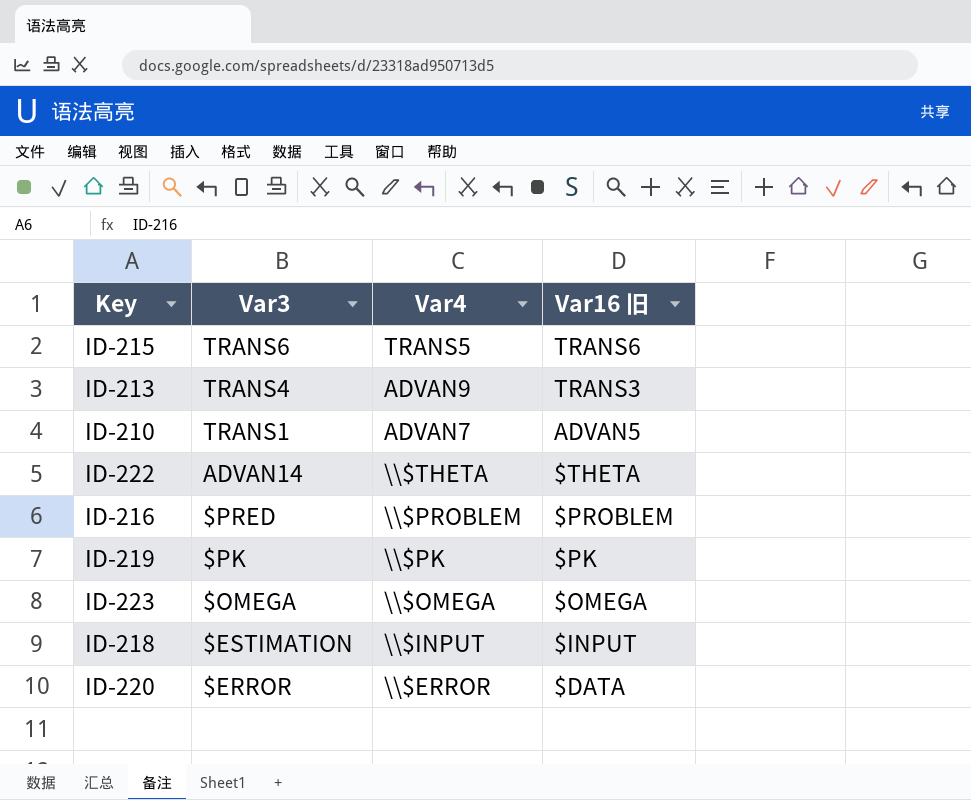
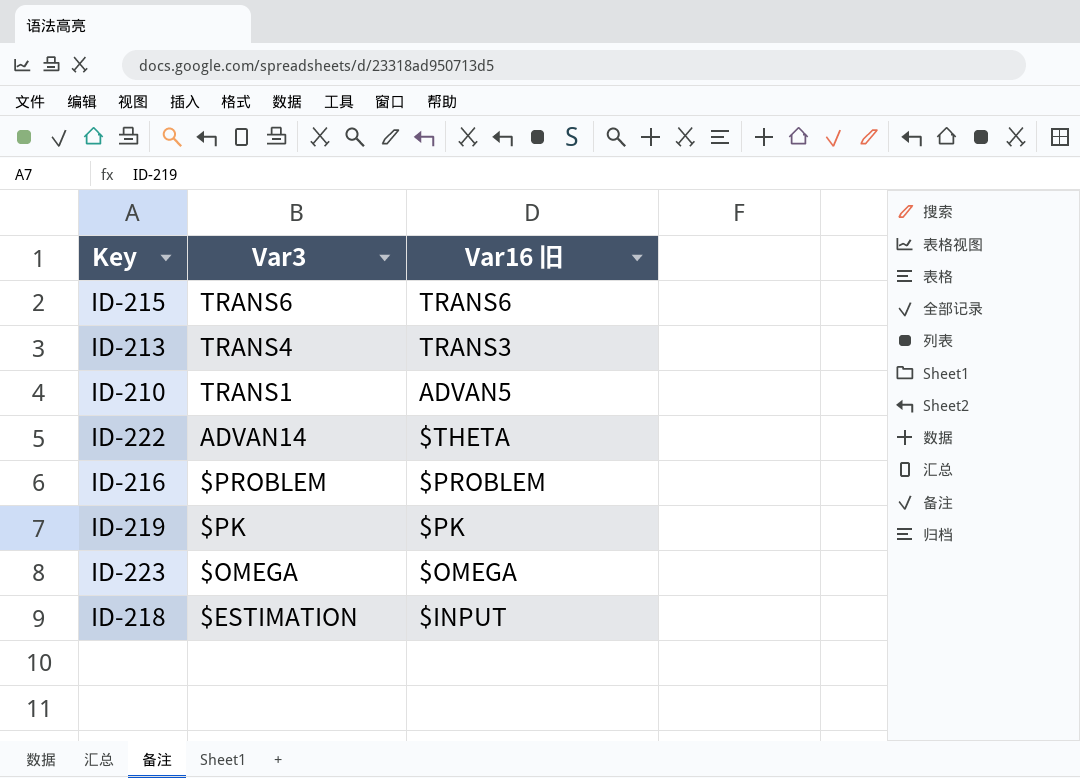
column Var4 | position: 3 -> none
row ID-220: $ERROR | \\$ERROR | $DATA -> none
ID-216 | Var3: $PRED -> $PROBLEM

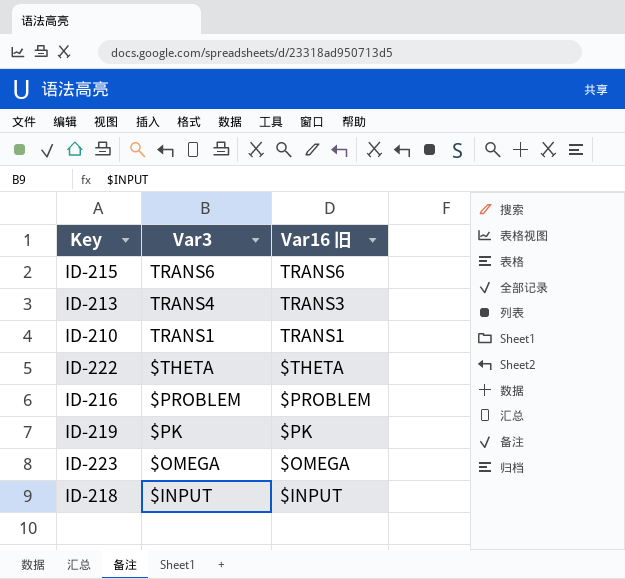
ID-210 | Var16 旧: ADVAN5 -> TRANS1
ID-222 | Var3: ADVAN14 -> $THETA
ID-218 | Var3: $ESTIMATION -> $INPUT

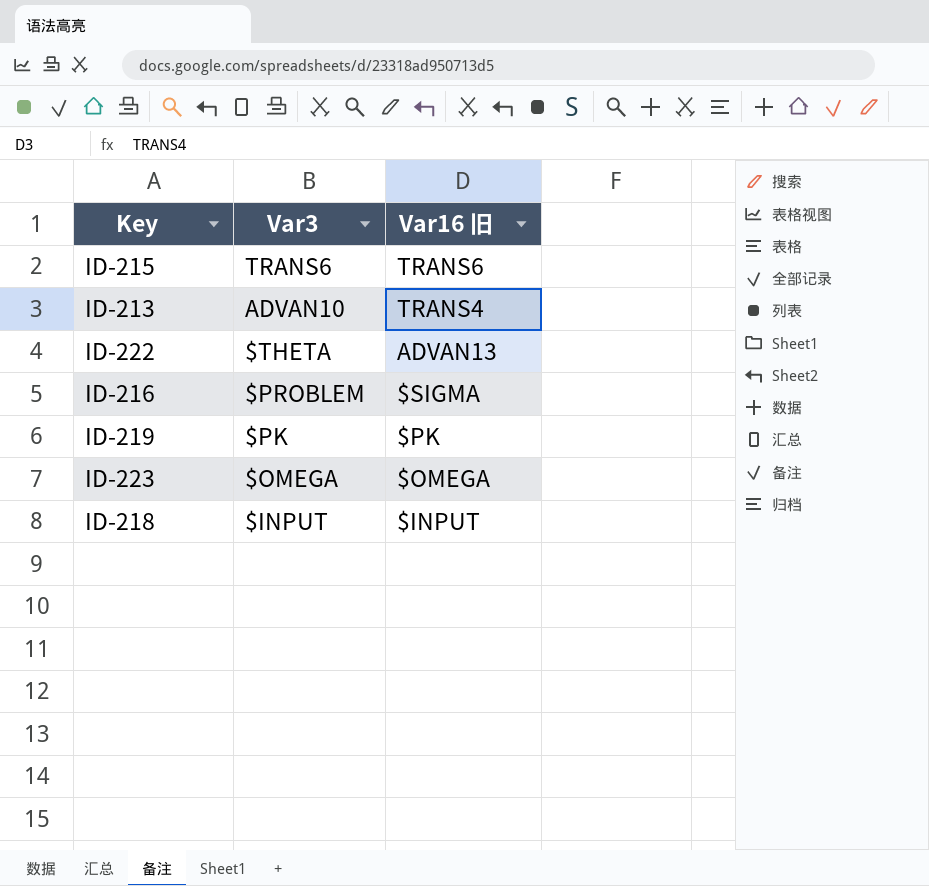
row ID-210: TRANS1 | TRANS1 -> none
ID-213 | Var3: TRANS4 -> ADVAN10
ID-213 | Var16 旧: TRANS3 -> TRANS4
ID-222 | Var16 旧: $THETA -> ADVAN13
ID-216 | Var16 旧: $PROBLEM -> $SIGMA

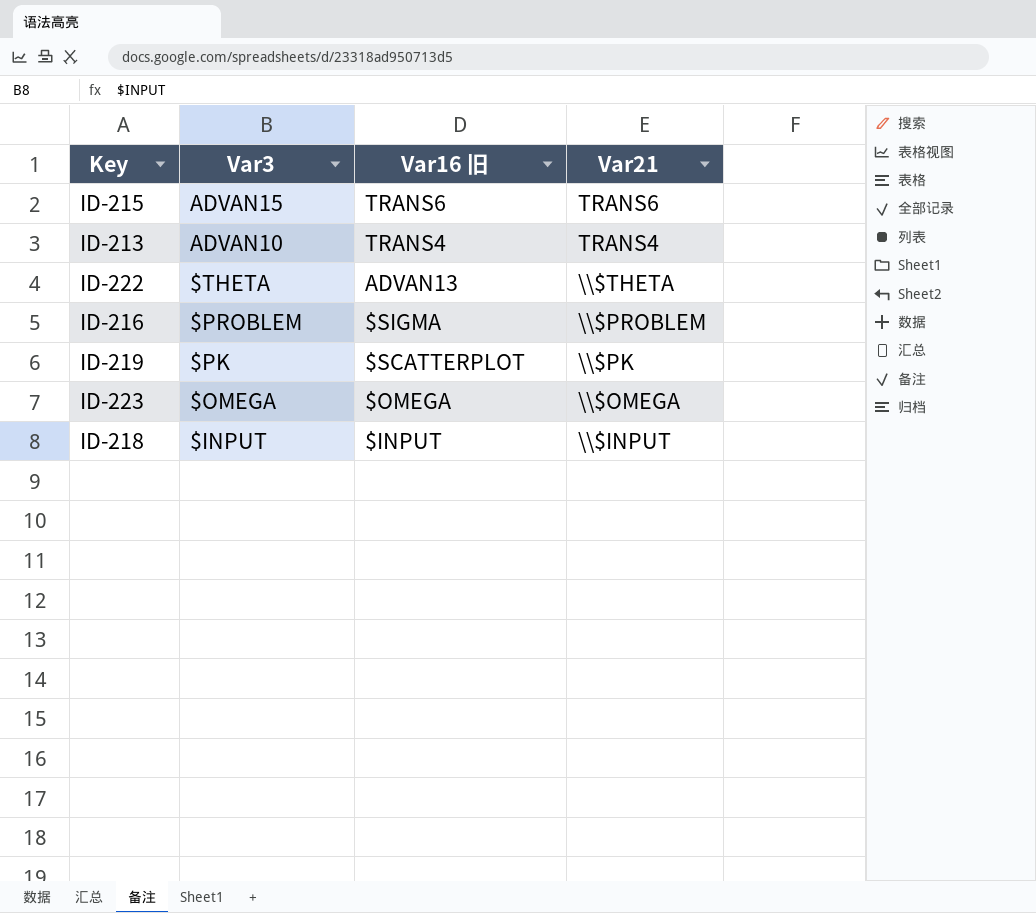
column Var21 | position: none -> 4
ID-215 | Var3: TRANS6 -> ADVAN15
ID-219 | Var16 旧: $PK -> $SCATTERPLOT

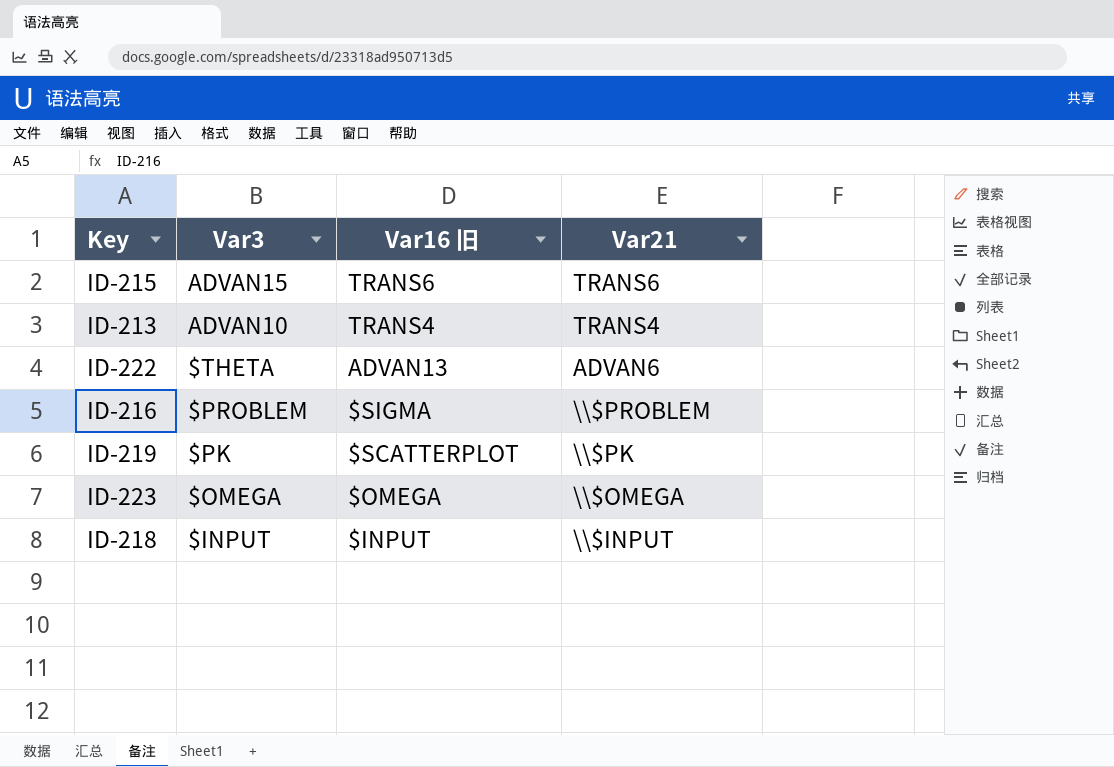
ID-222 | Var21: \\$THETA -> ADVAN6

